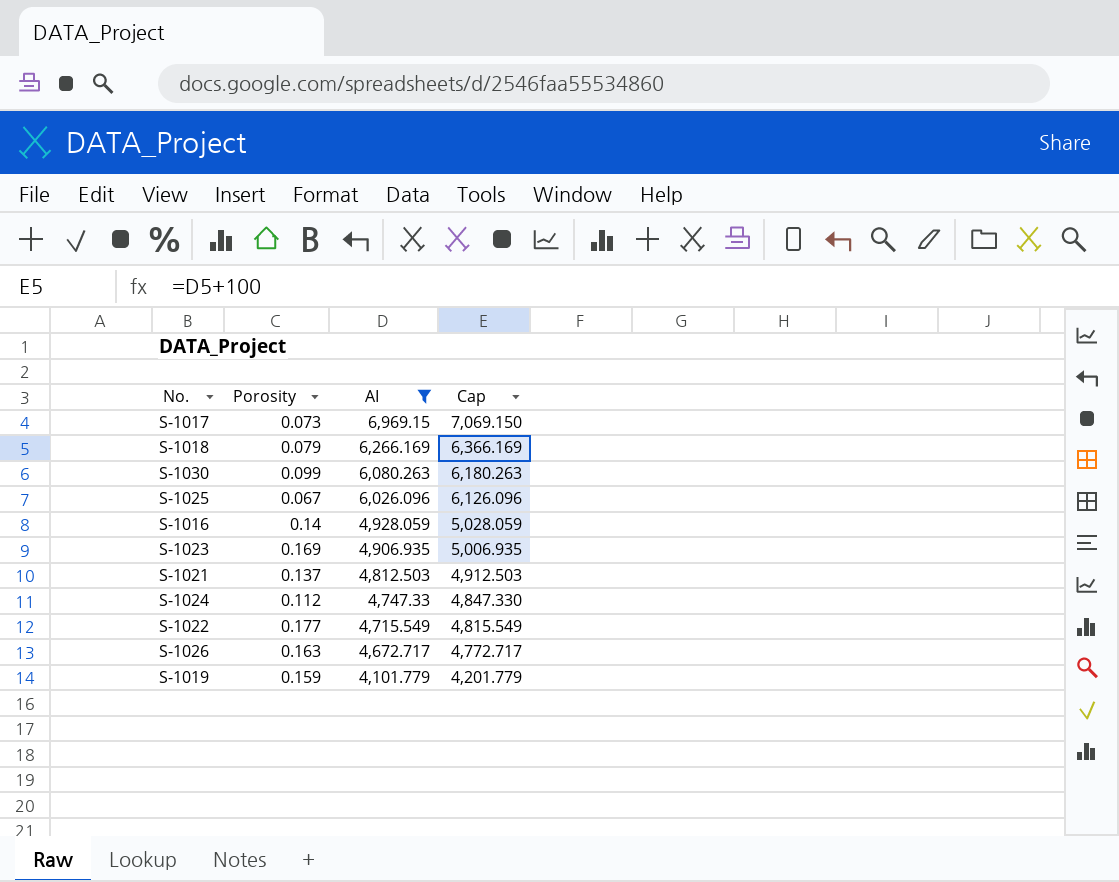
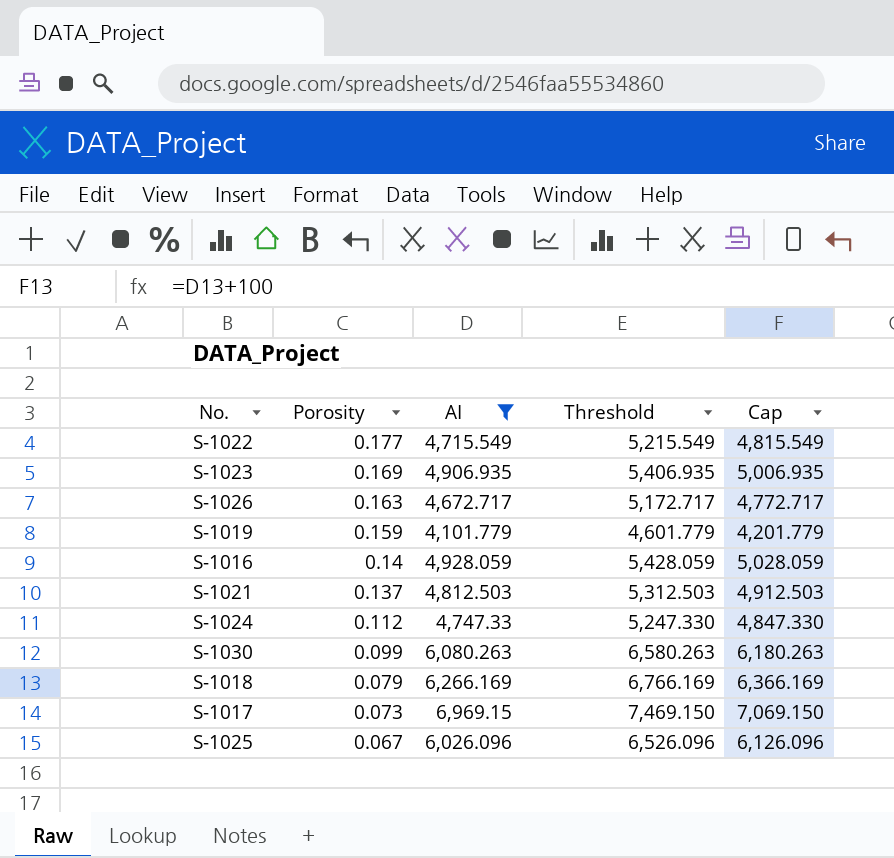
row order: AI descending -> Porosity descending
column Threshold | formula: none -> [AI] + 500

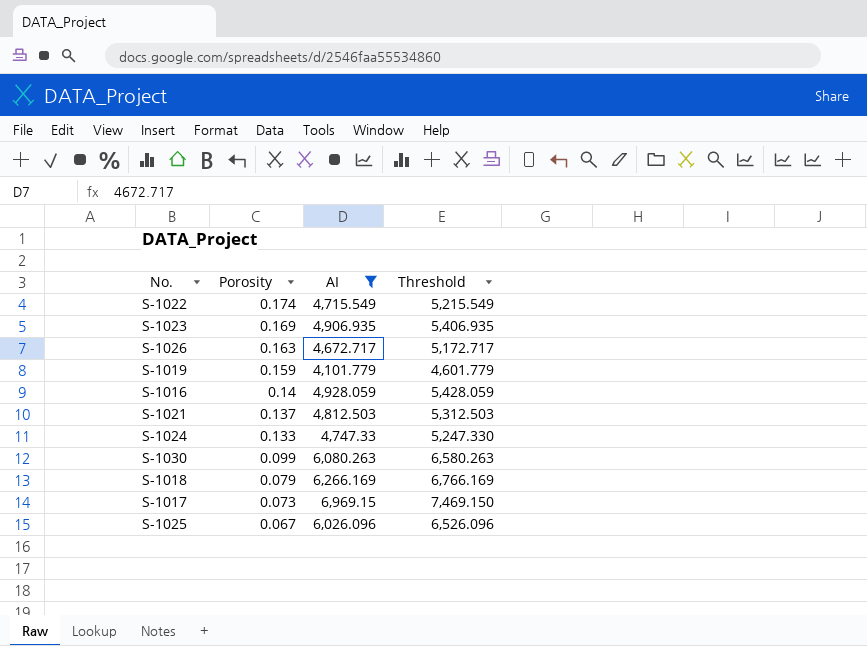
column Cap | formula: [AI] + 100 -> none
S-1022 | Porosity: 0.177 -> 0.174
S-1024 | Porosity: 0.112 -> 0.133

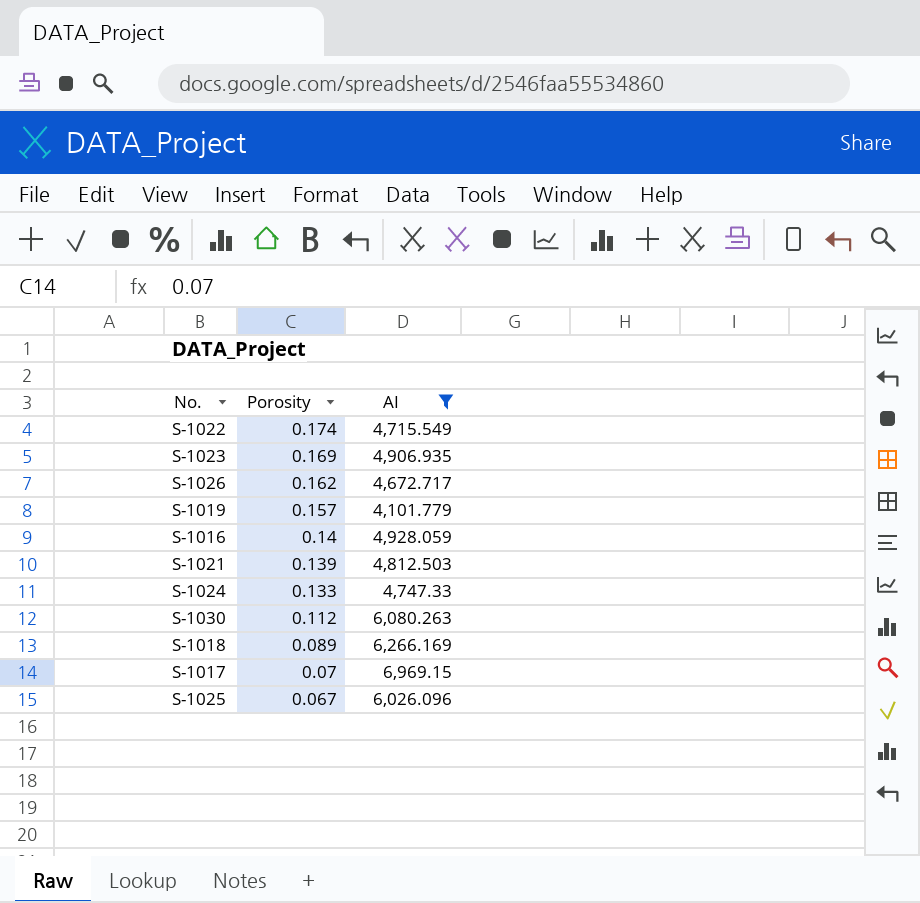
column Threshold | formula: [AI] + 500 -> none
S-1026 | Porosity: 0.163 -> 0.162
S-1019 | Porosity: 0.159 -> 0.157
S-1021 | Porosity: 0.137 -> 0.139
S-1030 | Porosity: 0.099 -> 0.112
S-1018 | Porosity: 0.079 -> 0.089
S-1017 | Porosity: 0.073 -> 0.07

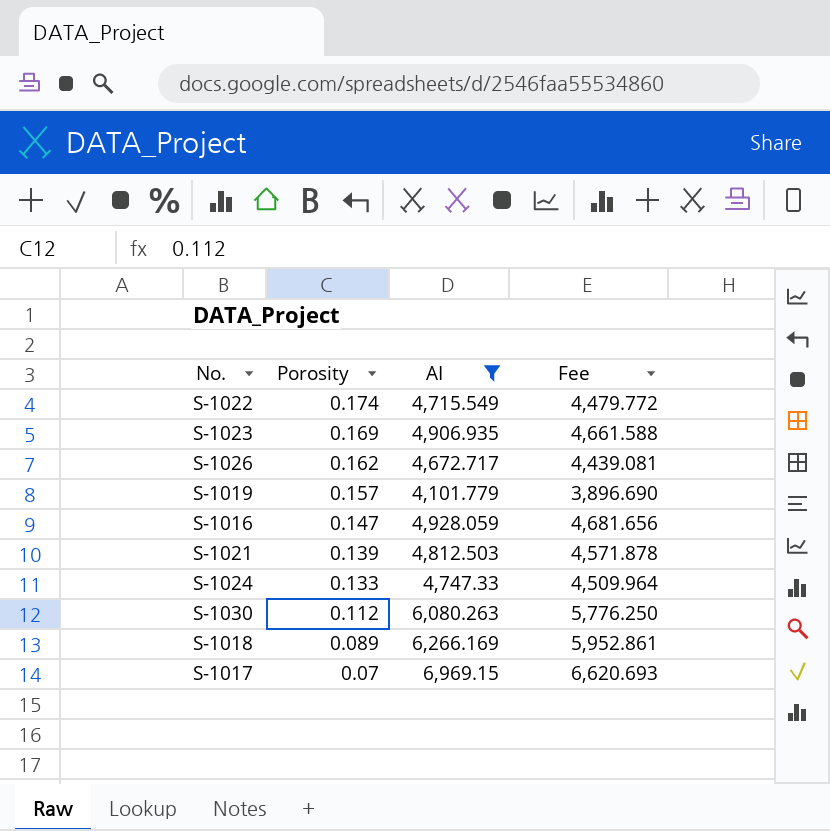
column Fee | formula: none -> [AI] * 0.95
row S-1025: 0.067 | 6,026.096 -> none
S-1016 | Porosity: 0.14 -> 0.147

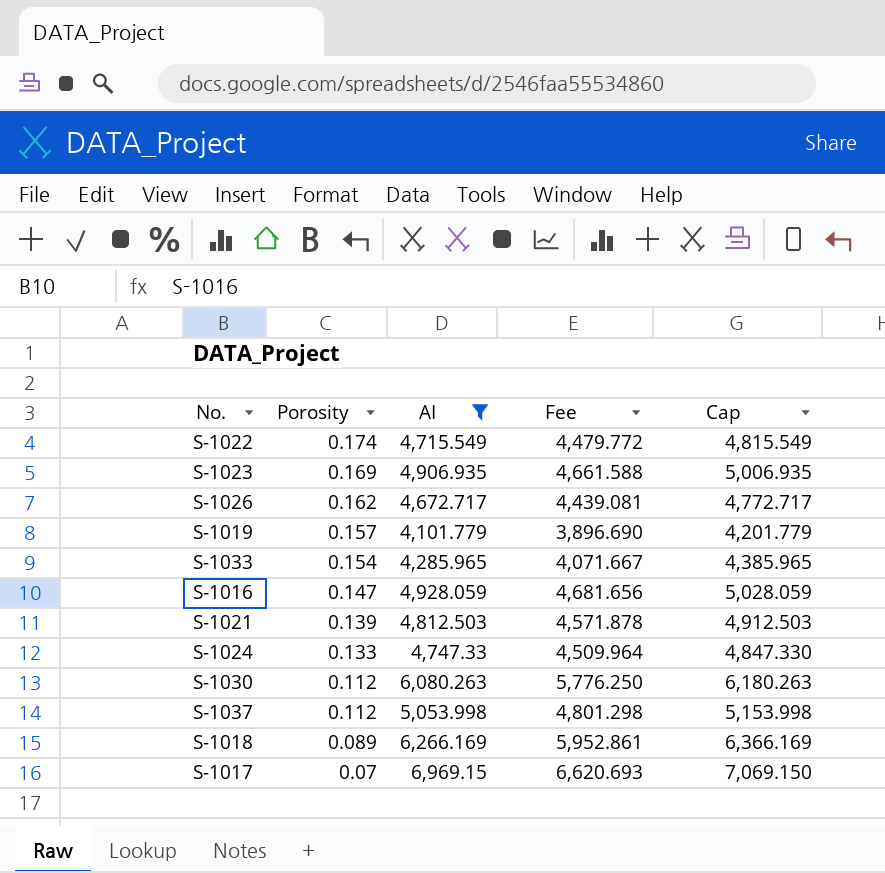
column Cap | formula: none -> [AI] + 100
row S-1033: none -> 0.154 | 4,285.965 | 4,071.667 | 4,385.965
row S-1037: none -> 0.112 | 5,053.998 | 4,801.298 | 5,153.998

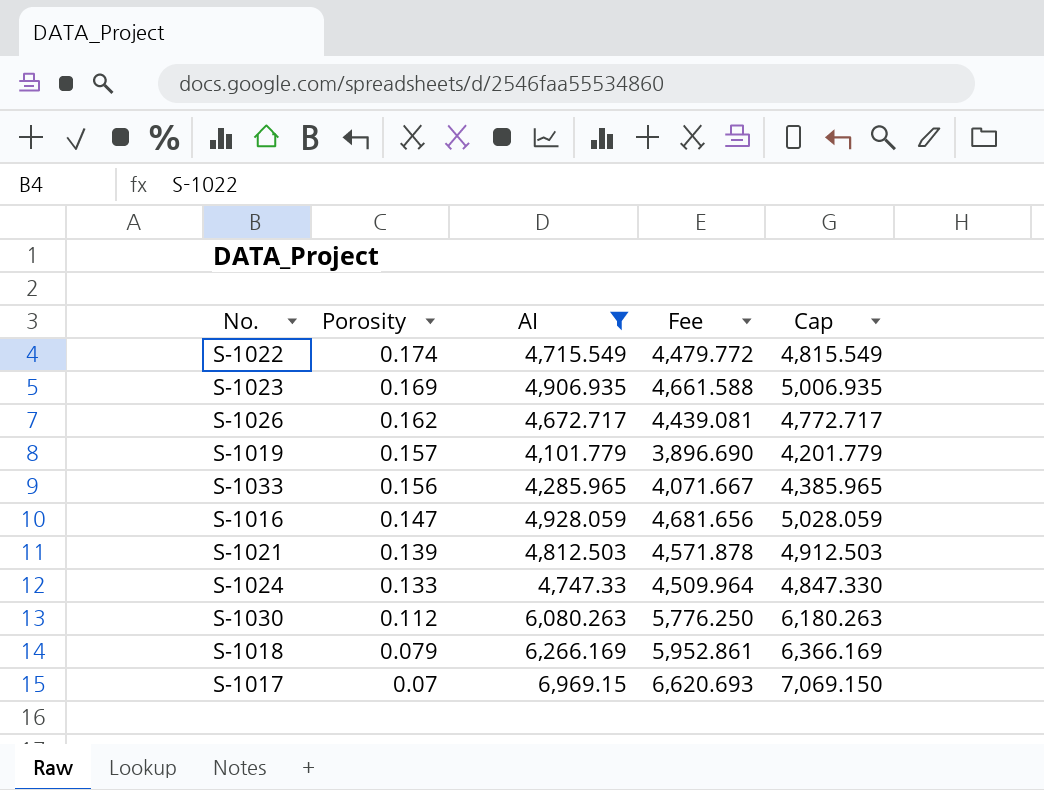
row S-1037: 0.112 | 5,053.998 | 4,801.298 | 5,153.998 -> none
S-1033 | Porosity: 0.154 -> 0.156
S-1018 | Porosity: 0.089 -> 0.079

